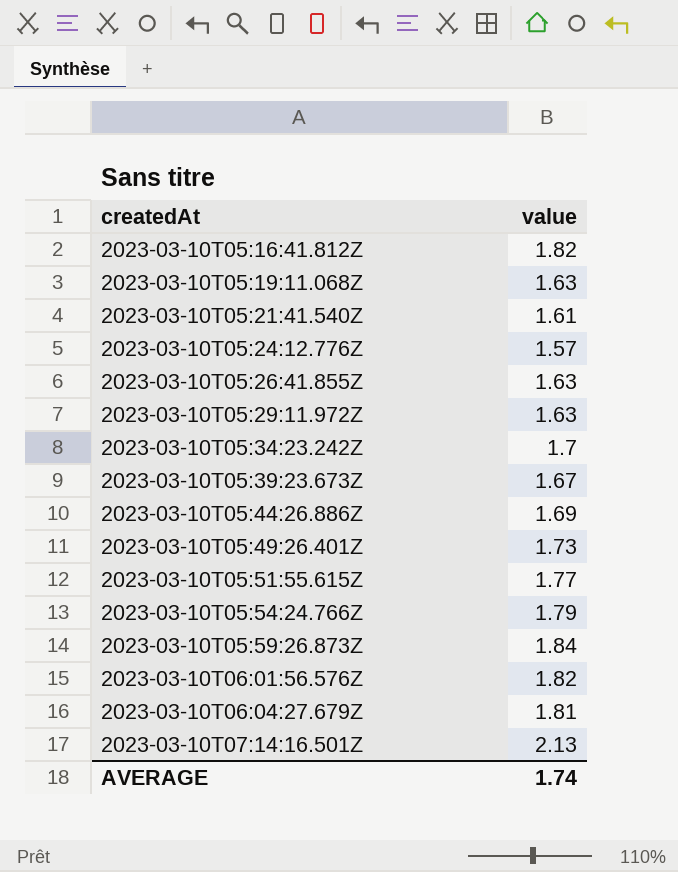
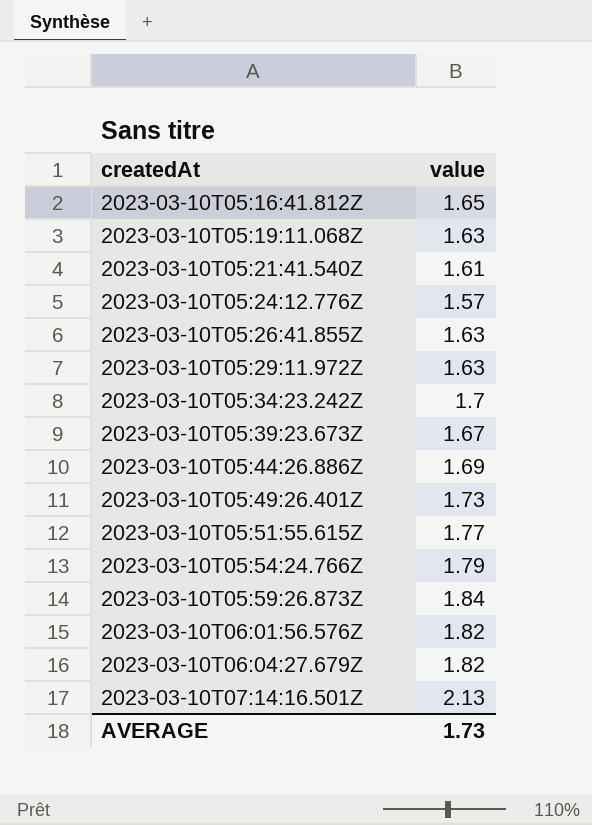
2023-03-10T05:16:41.812Z | value: 1.82 -> 1.65
2023-03-10T06:04:27.679Z | value: 1.81 -> 1.82
AVERAGE | value: 1.74 -> 1.73

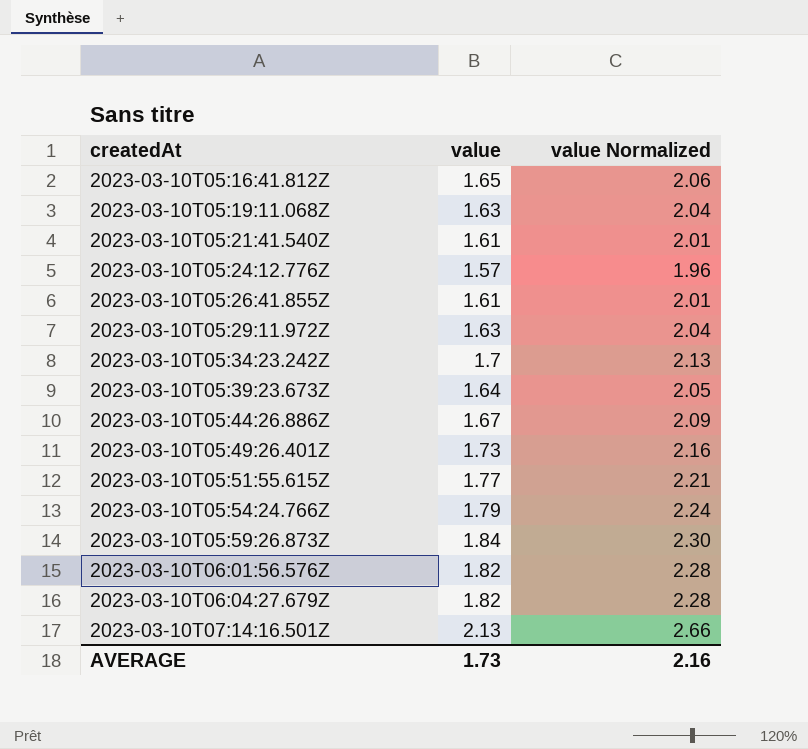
column value Normalized | formula: none -> [value] * 1.25
2023-03-10T05:26:41.855Z | value: 1.63 -> 1.61
2023-03-10T05:39:23.673Z | value: 1.67 -> 1.64
2023-03-10T05:44:26.886Z | value: 1.69 -> 1.67

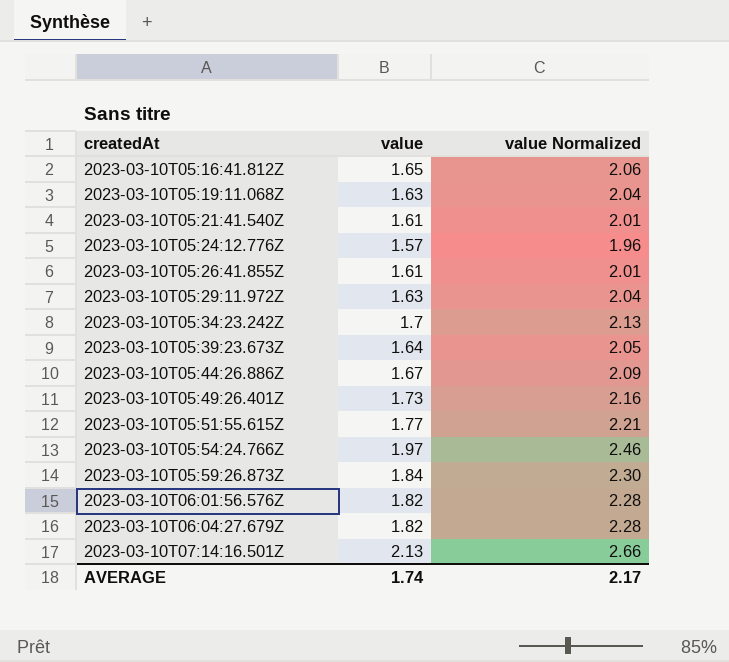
2023-03-10T05:54:24.766Z | value: 1.79 -> 1.97
2023-03-10T05:54:24.766Z | value Normalized: 2.24 -> 2.46
AVERAGE | value: 1.73 -> 1.74
AVERAGE | value Normalized: 2.16 -> 2.17

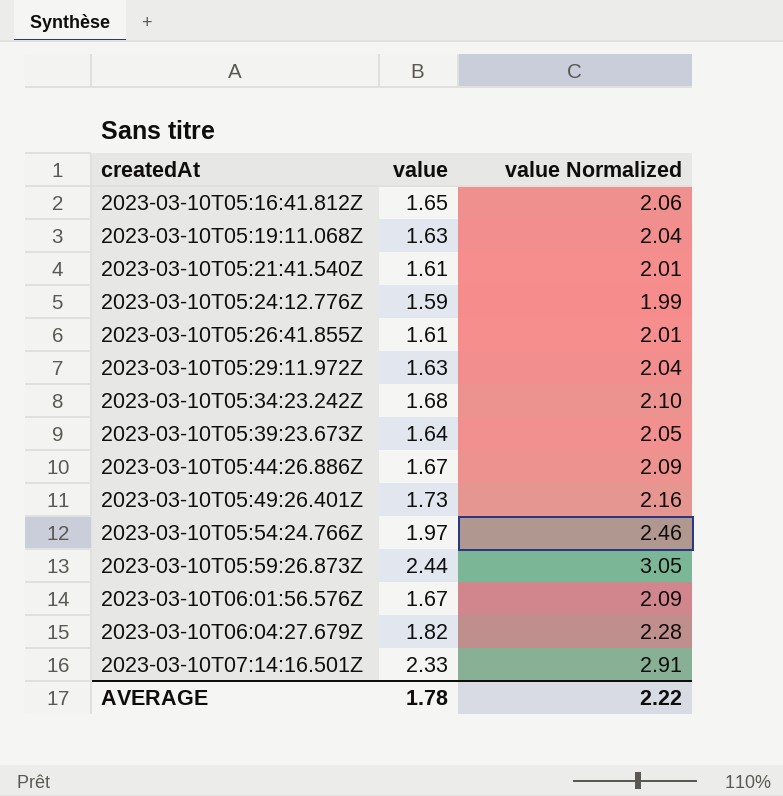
row 2023-03-10T05:51:55.615Z: 1.77 | 2.21 -> none
2023-03-10T05:24:12.776Z | value: 1.57 -> 1.59
2023-03-10T05:24:12.776Z | value Normalized: 1.96 -> 1.99
2023-03-10T05:34:23.242Z | value: 1.7 -> 1.68
2023-03-10T05:34:23.242Z | value Normalized: 2.13 -> 2.10
2023-03-10T05:59:26.873Z | value: 1.84 -> 2.44
2023-03-10T05:59:26.873Z | value Normalized: 2.30 -> 3.05
2023-03-10T06:01:56.576Z | value: 1.82 -> 1.67
2023-03-10T06:01:56.576Z | value Normalized: 2.28 -> 2.09
2023-03-10T07:14:16.501Z | value: 2.13 -> 2.33
2023-03-10T07:14:16.501Z | value Normalized: 2.66 -> 2.91
AVERAGE | value: 1.74 -> 1.78
AVERAGE | value Normalized: 2.17 -> 2.22

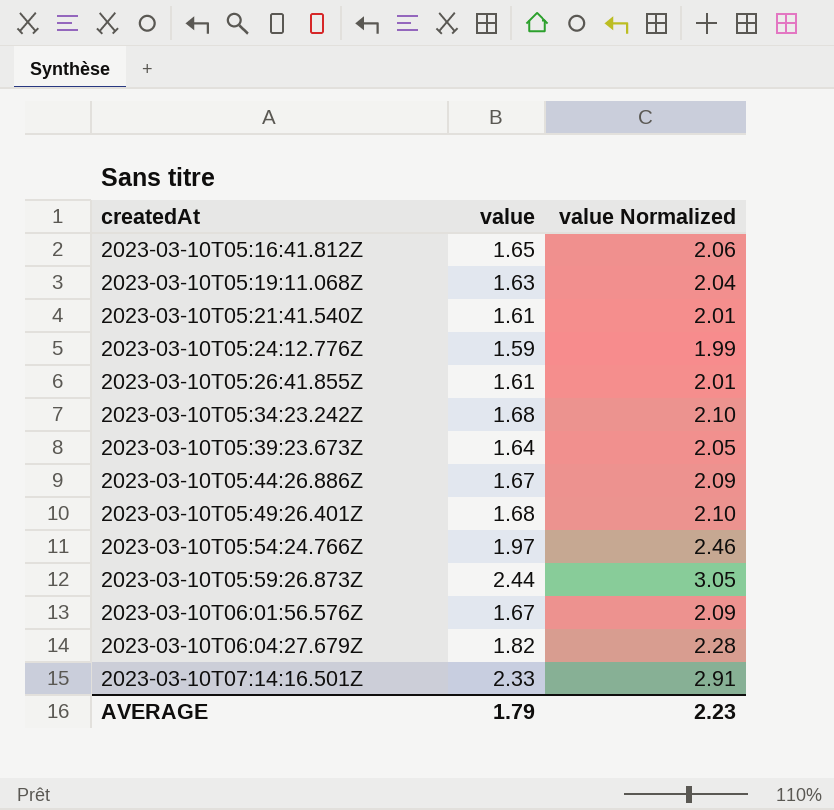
row 2023-03-10T05:29:11.972Z: 1.63 | 2.04 -> none
2023-03-10T05:49:26.401Z | value: 1.73 -> 1.68
2023-03-10T05:49:26.401Z | value Normalized: 2.16 -> 2.10
AVERAGE | value: 1.78 -> 1.79
AVERAGE | value Normalized: 2.22 -> 2.23

